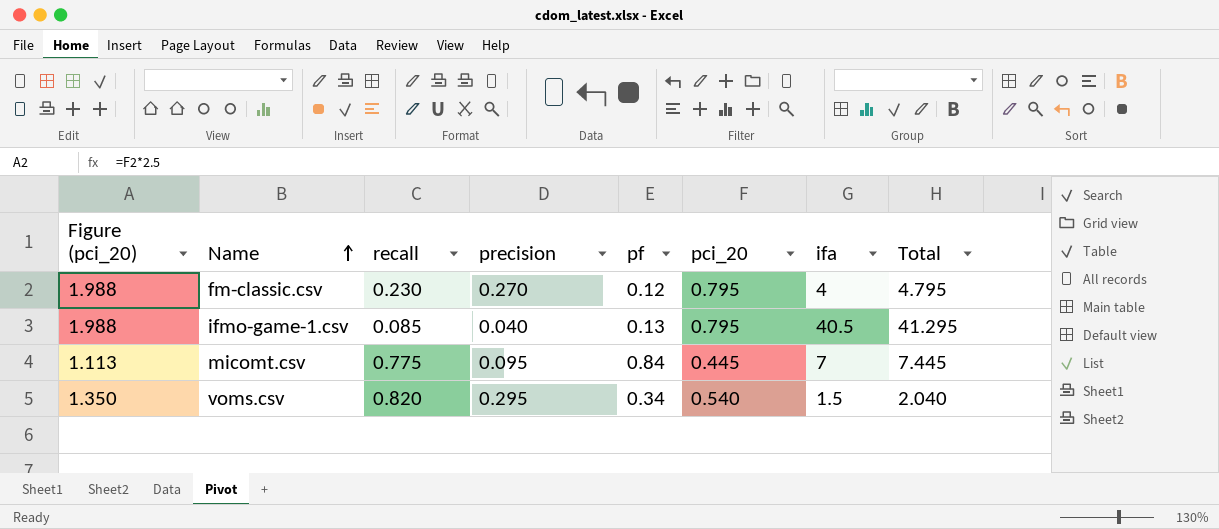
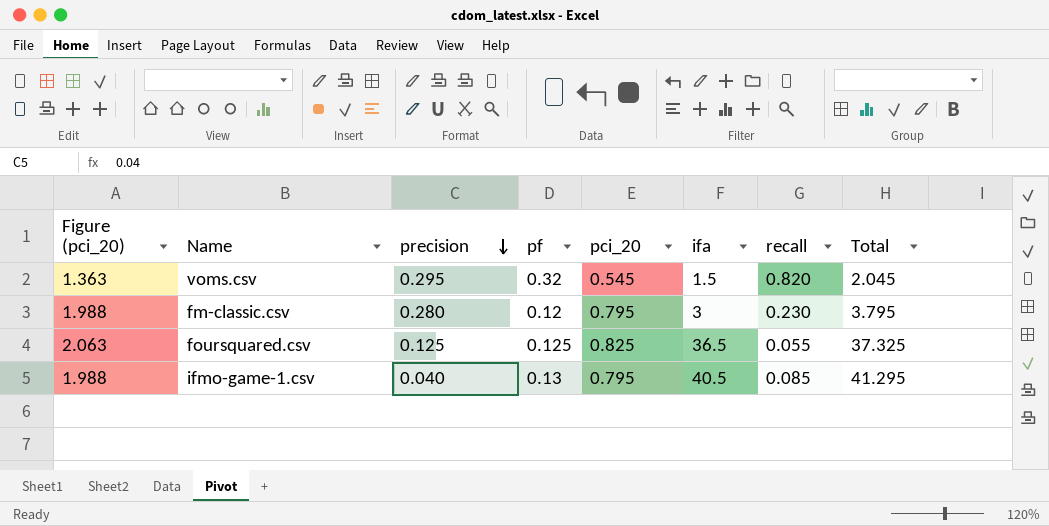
row order: Name ascending -> precision descending
column recall | position: 3 -> 7
row micomt.csv: 1.113 | 0.775 | 0.095 | 0.84 | 0.445 | 7 | 7.445 -> none
voms.csv | Figure (pci_20): 1.350 -> 1.363
voms.csv | pf: 0.34 -> 0.32
voms.csv | pci_20: 0.540 -> 0.545
voms.csv | Total: 2.040 -> 2.045
fm-classic.csv | precision: 0.270 -> 0.280
fm-classic.csv | ifa: 4 -> 3
fm-classic.csv | Total: 4.795 -> 3.795
row foursquared.csv: none -> 2.063 | 0.125 | 0.125 | 0.825 | 36.5 | 0.055 | 37.325

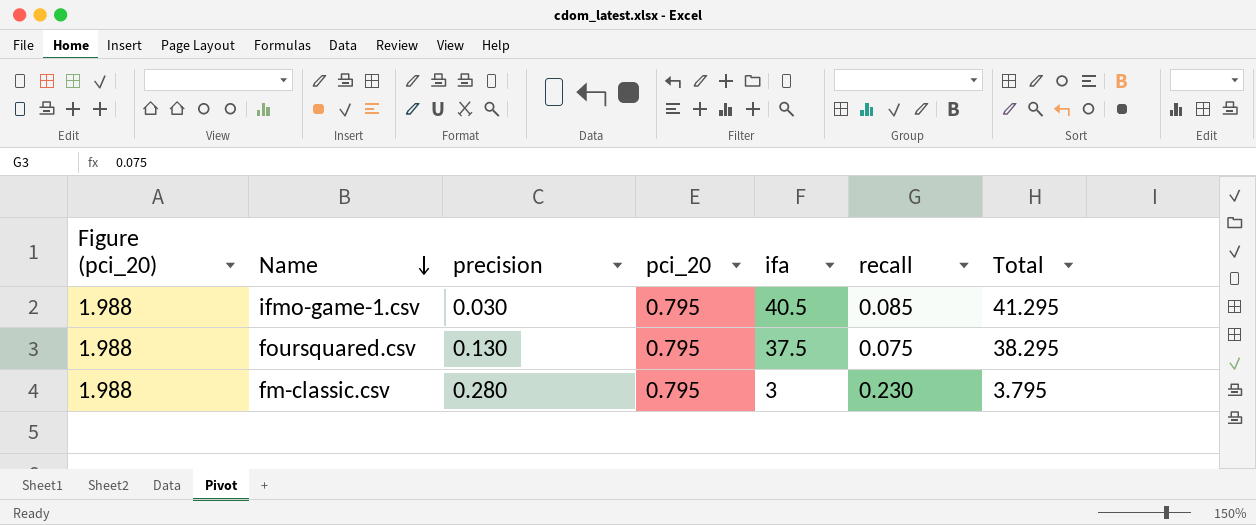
row order: precision descending -> Name descending
column pf | position: 4 -> none
row voms.csv: 1.363 | 0.295 | 0.32 | 0.545 | 1.5 | 0.820 | 2.045 -> none
ifmo-game-1.csv | precision: 0.040 -> 0.030
foursquared.csv | Figure (pci_20): 2.063 -> 1.988
foursquared.csv | precision: 0.125 -> 0.130
foursquared.csv | pci_20: 0.825 -> 0.795
foursquared.csv | ifa: 36.5 -> 37.5
foursquared.csv | recall: 0.055 -> 0.075
foursquared.csv | Total: 37.325 -> 38.295

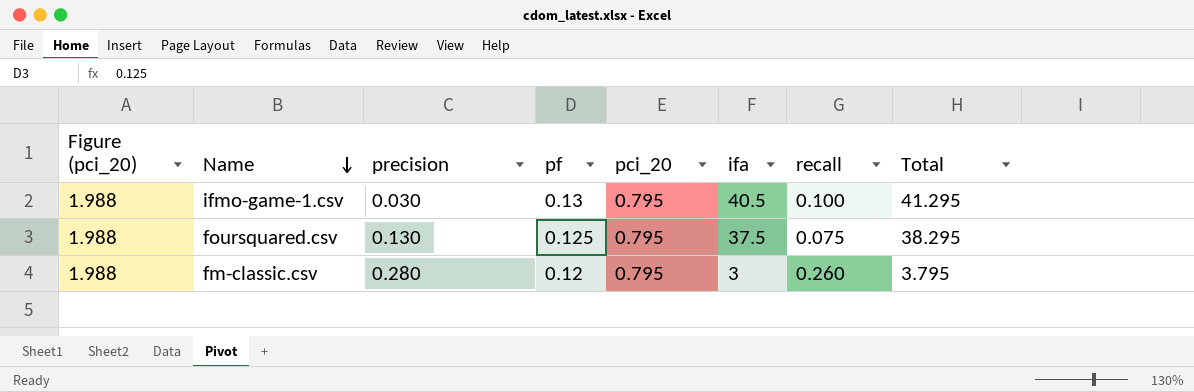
column pf | position: none -> 4
ifmo-game-1.csv | recall: 0.085 -> 0.100
fm-classic.csv | recall: 0.230 -> 0.260

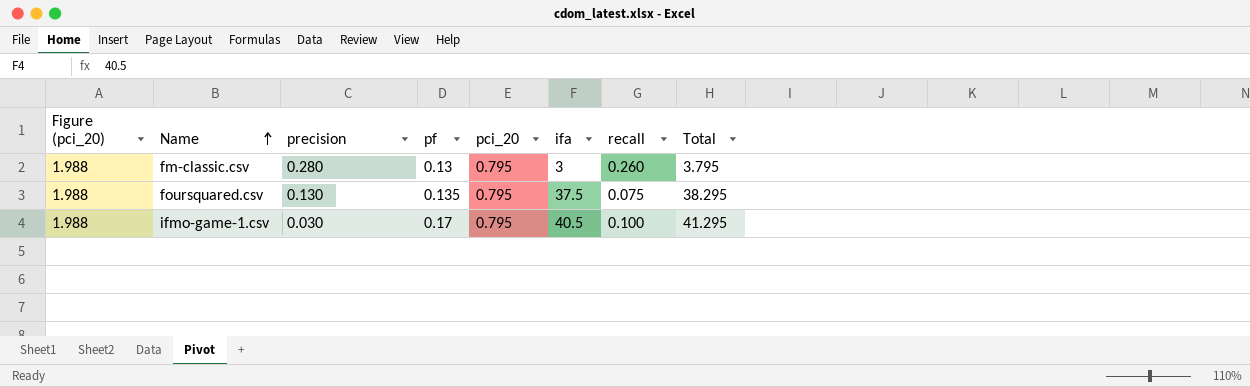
row order: Name descending -> Name ascending
fm-classic.csv | pf: 0.12 -> 0.13
foursquared.csv | pf: 0.125 -> 0.135
ifmo-game-1.csv | pf: 0.13 -> 0.17

